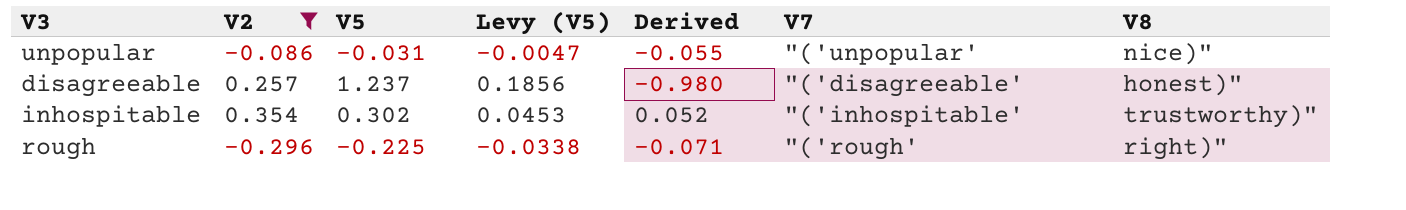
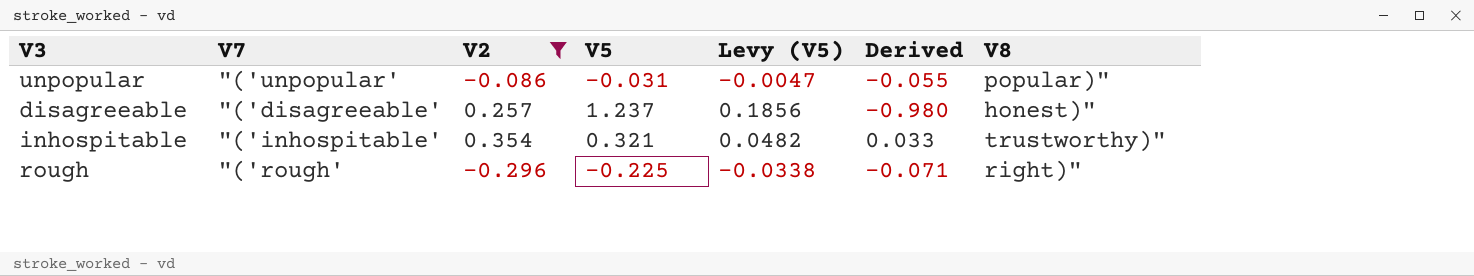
column V7 | position: 6 -> 2
unpopular | V8: nice)" -> popular)"
inhospitable | V5: 0.302 -> 0.321
inhospitable | Levy (V5): 0.0453 -> 0.0482
inhospitable | Derived: 0.052 -> 0.033

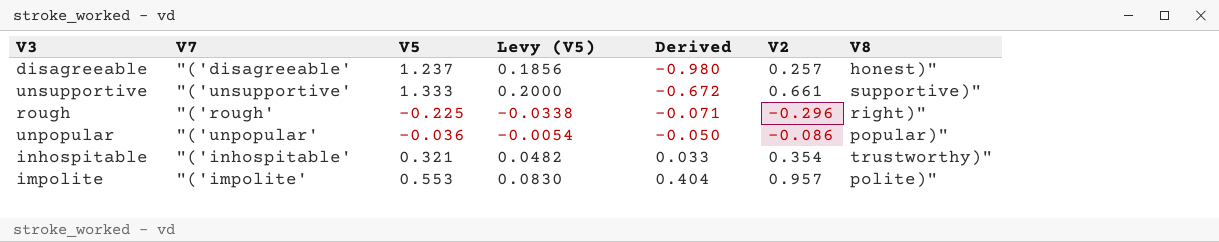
filter: V2 <= 0.354 -> none
row order: none -> Derived ascending
column V2 | position: 3 -> 6
unpopular | V5: -0.031 -> -0.036
unpopular | Levy (V5): -0.0047 -> -0.0054
unpopular | Derived: -0.055 -> -0.050

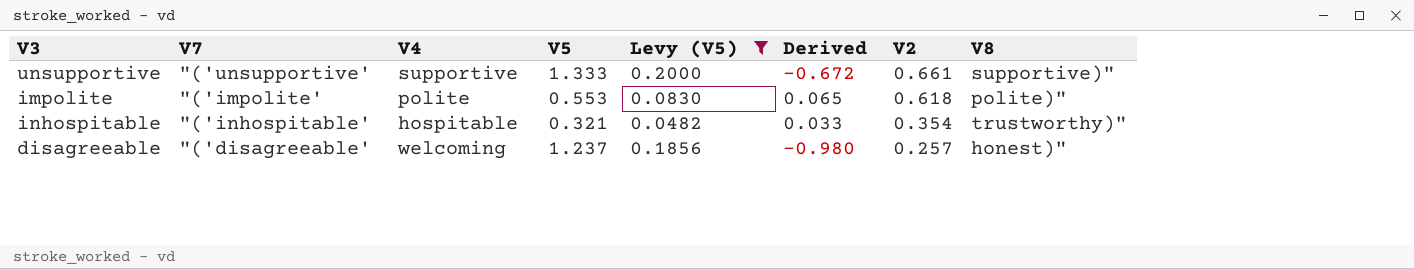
filter: none -> Levy (V5) >= 0.0482
row order: Derived ascending -> V2 descending
column V4 | position: none -> 3
impolite | Derived: 0.404 -> 0.065
impolite | V2: 0.957 -> 0.618

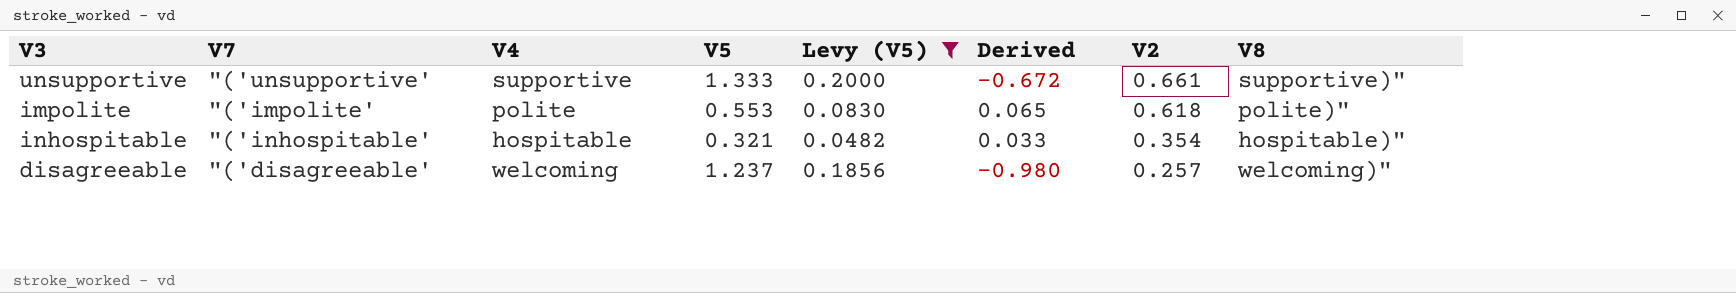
inhospitable | V8: trustworthy)" -> hospitable)"
disagreeable | V8: honest)" -> welcoming)"

